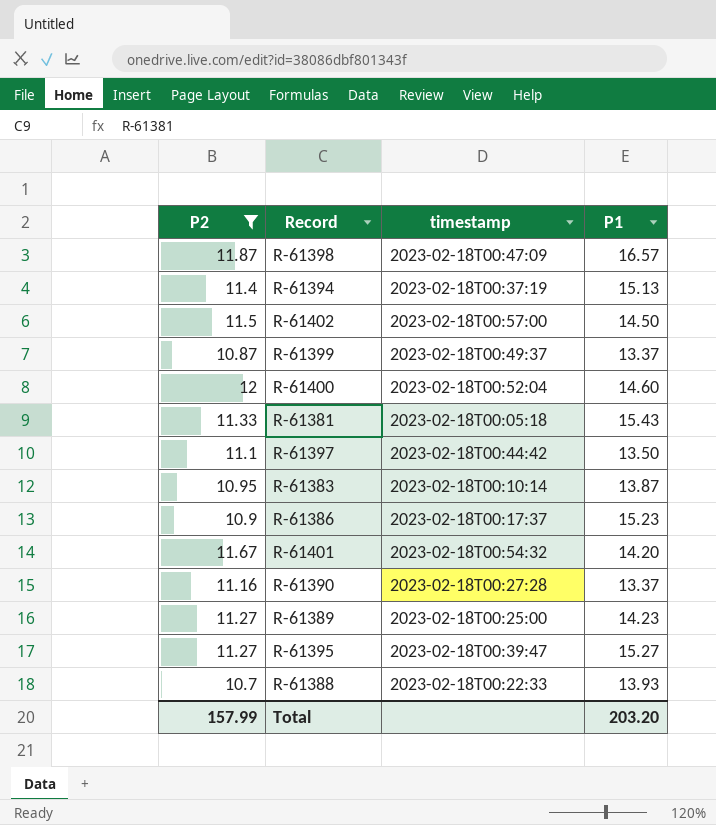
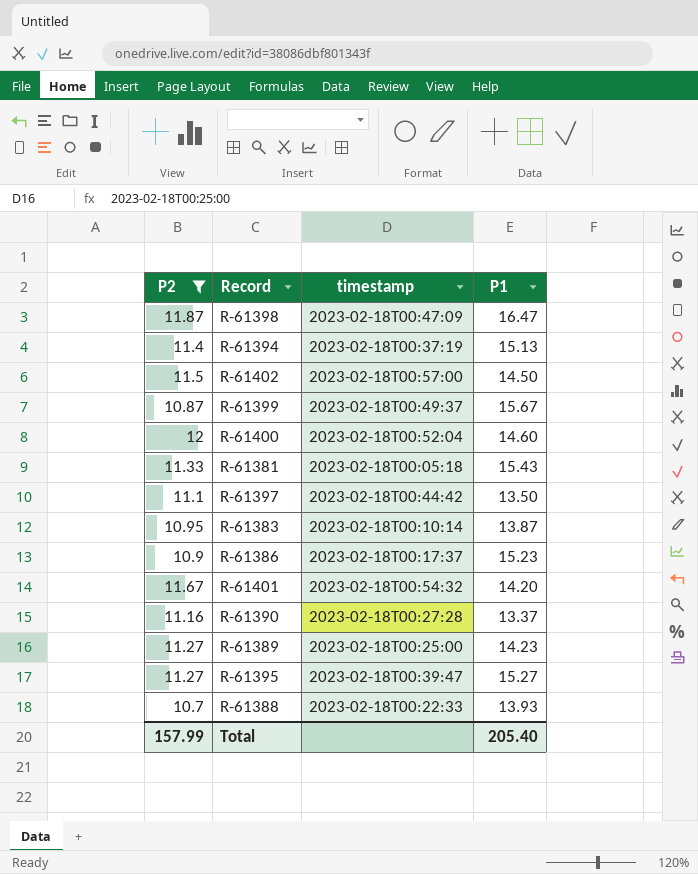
R-61398 | P1: 16.57 -> 16.47
R-61399 | P1: 13.37 -> 15.67
Total | P1: 203.20 -> 205.40

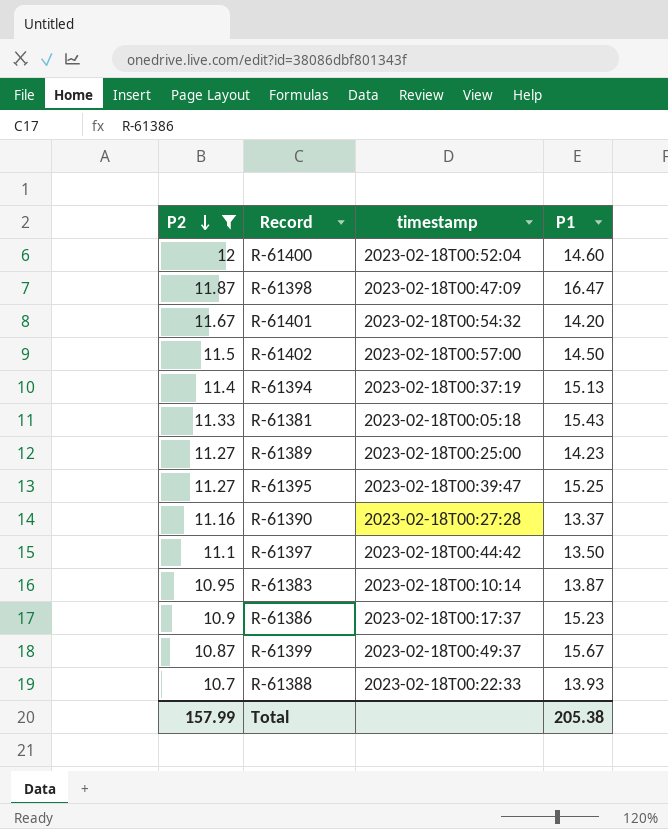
row order: none -> P2 descending
R-61395 | P1: 15.27 -> 15.25
Total | P1: 205.40 -> 205.38

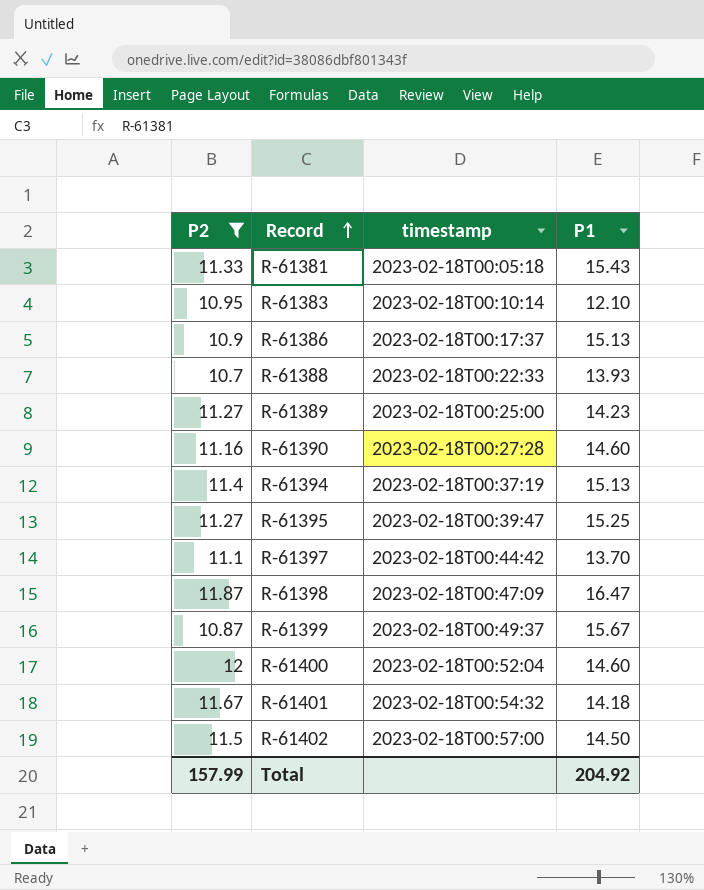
row order: P2 descending -> Record ascending
R-61383 | P1: 13.87 -> 12.10
R-61386 | P1: 15.23 -> 15.13
R-61390 | P1: 13.37 -> 14.60
R-61397 | P1: 13.50 -> 13.70
R-61401 | P1: 14.20 -> 14.18
Total | P1: 205.38 -> 204.92

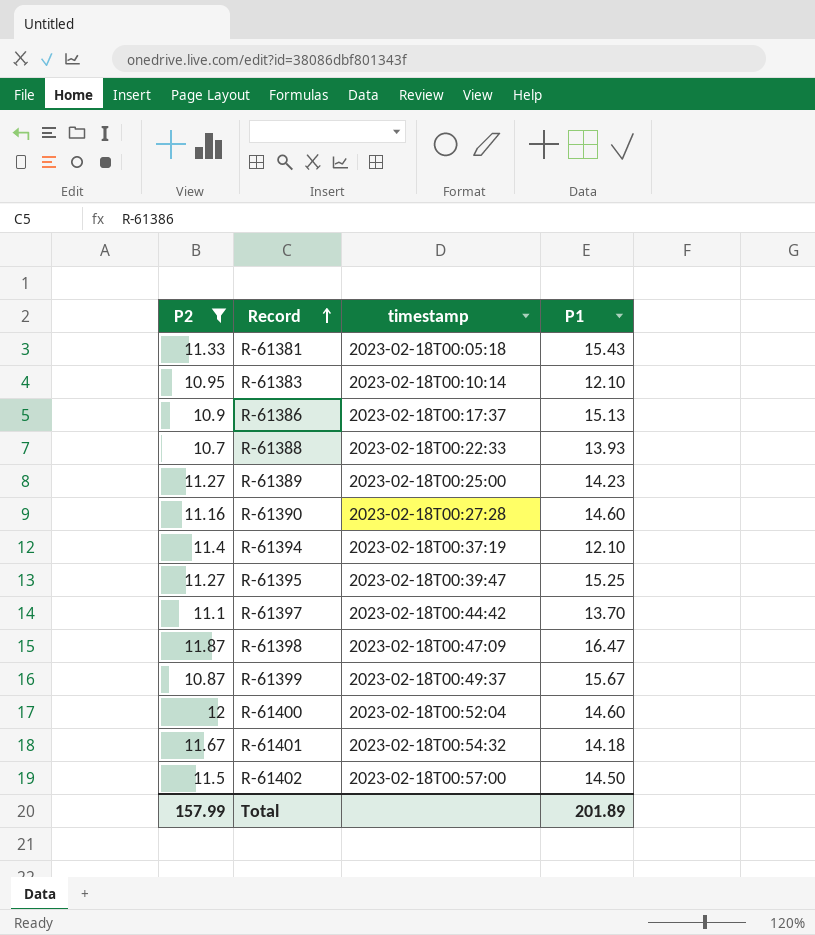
R-61394 | P1: 15.13 -> 12.10
Total | P1: 204.92 -> 201.89

